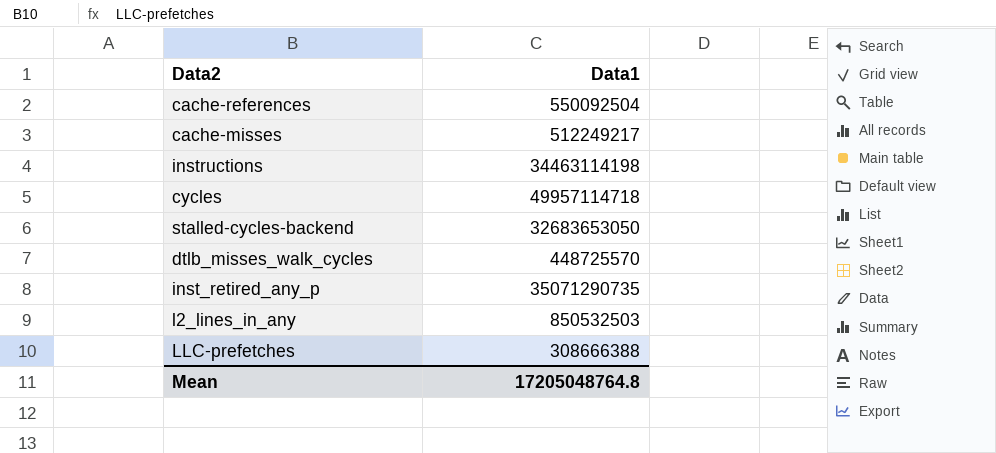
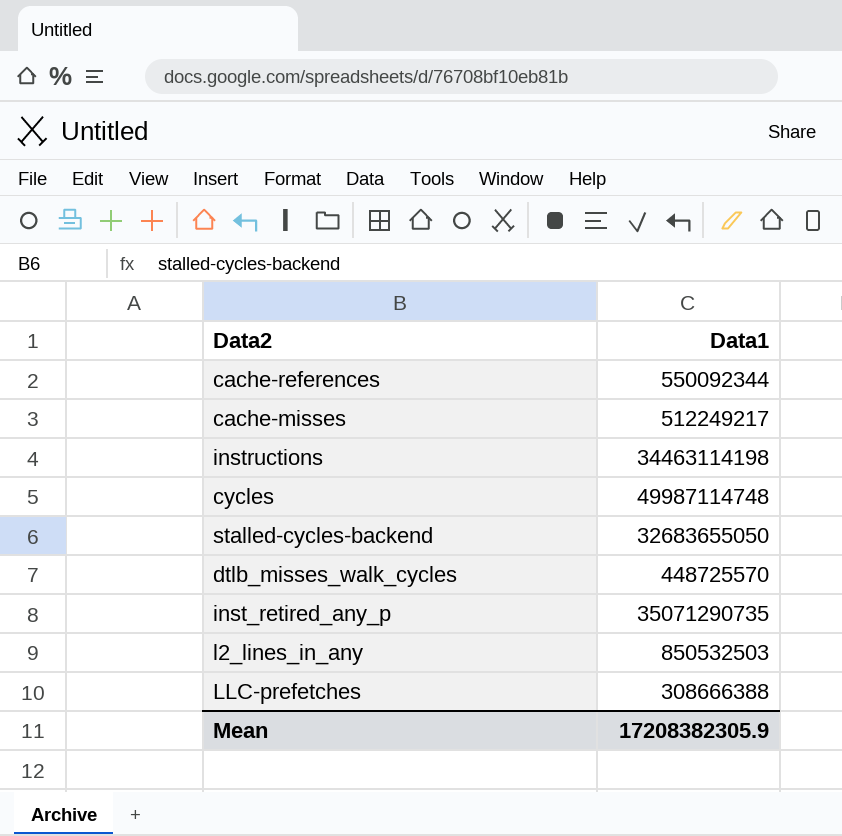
cache-references | Data1: 550092504 -> 550092344
cycles | Data1: 49957114718 -> 49987114748
stalled-cycles-backend | Data1: 32683653050 -> 32683655050
Mean | Data1: 17205048764.8 -> 17208382305.9

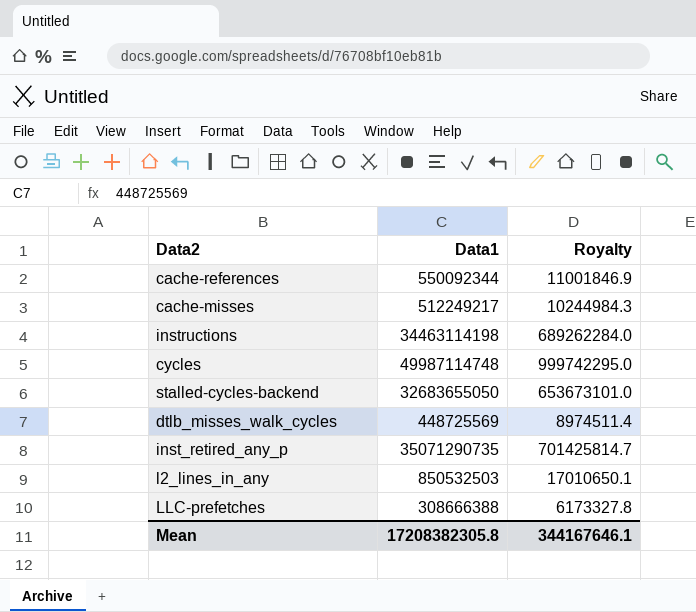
column Royalty | formula: none -> [Data1] * 0.02
dtlb_misses_walk_cycles | Data1: 448725570 -> 448725569
Mean | Data1: 17208382305.9 -> 17208382305.8

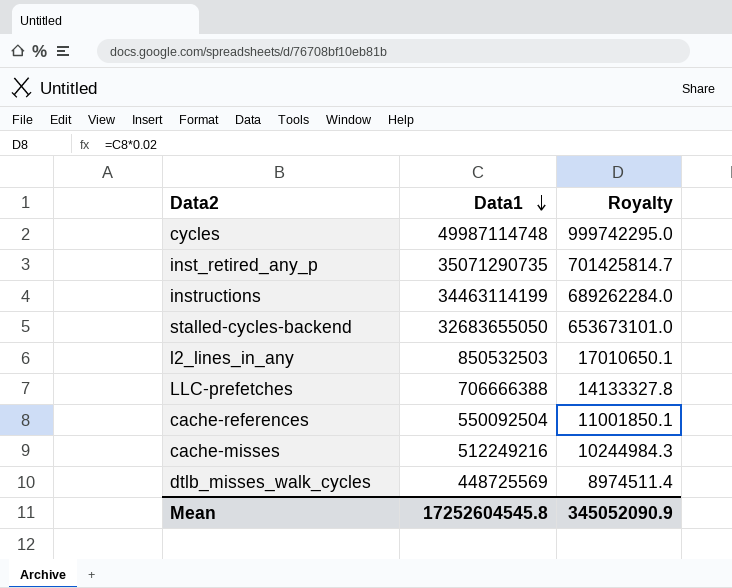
row order: none -> Data1 descending
instructions | Data1: 34463114198 -> 34463114199
LLC-prefetches | Data1: 308666388 -> 706666388
LLC-prefetches | Royalty: 6173327.8 -> 14133327.8
cache-references | Data1: 550092344 -> 550092504
cache-references | Royalty: 11001846.9 -> 11001850.1
cache-misses | Data1: 512249217 -> 512249216
Mean | Data1: 17208382305.8 -> 17252604545.8
Mean | Royalty: 344167646.1 -> 345052090.9

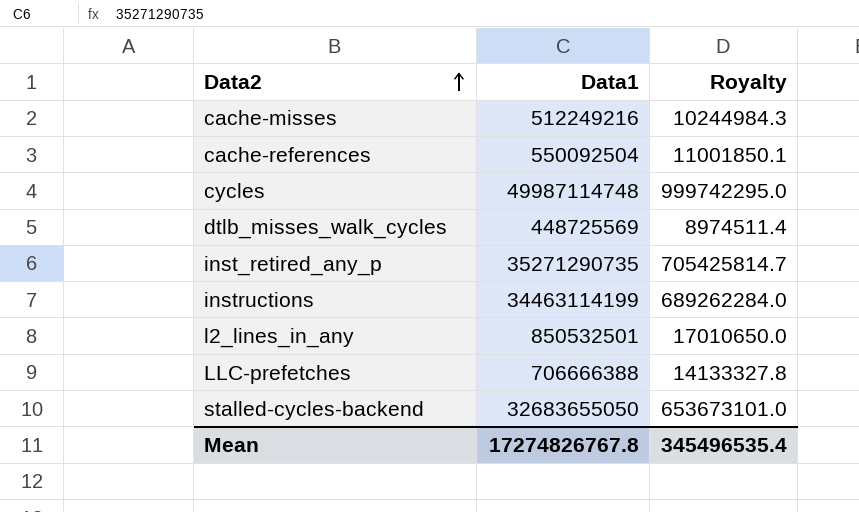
row order: Data1 descending -> Data2 ascending
inst_retired_any_p | Data1: 35071290735 -> 35271290735
inst_retired_any_p | Royalty: 701425814.7 -> 705425814.7
l2_lines_in_any | Data1: 850532503 -> 850532501
l2_lines_in_any | Royalty: 17010650.1 -> 17010650.0
Mean | Data1: 17252604545.8 -> 17274826767.8
Mean | Royalty: 345052090.9 -> 345496535.4

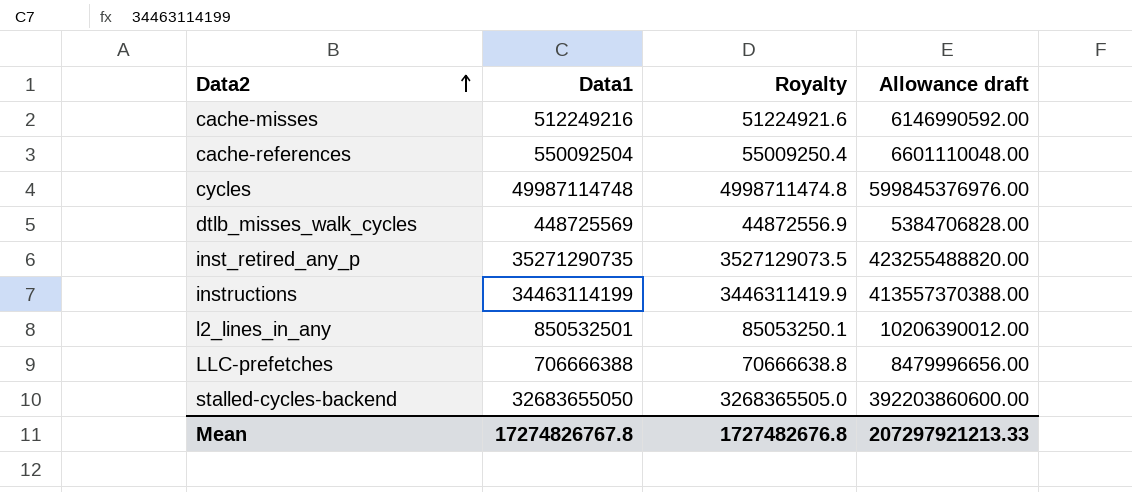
column Royalty | formula: [Data1] * 0.02 -> [Data1] * 0.1
column Allowance draft | formula: none -> [Data1] * 12
Mean | Royalty: 345496535.4 -> 1727482676.8

